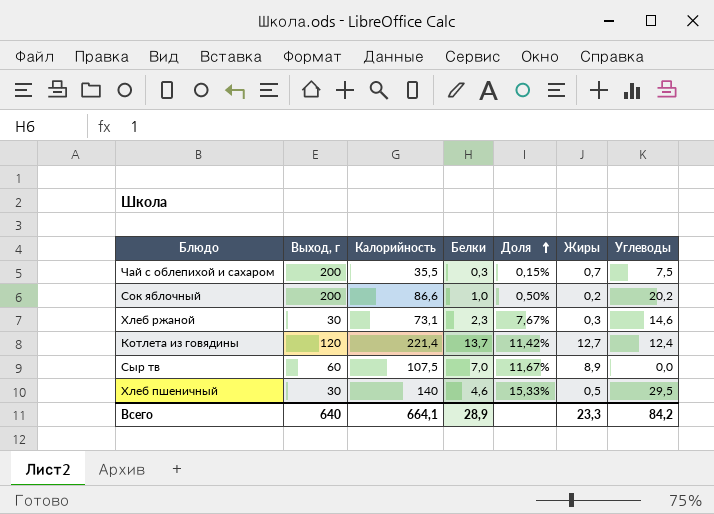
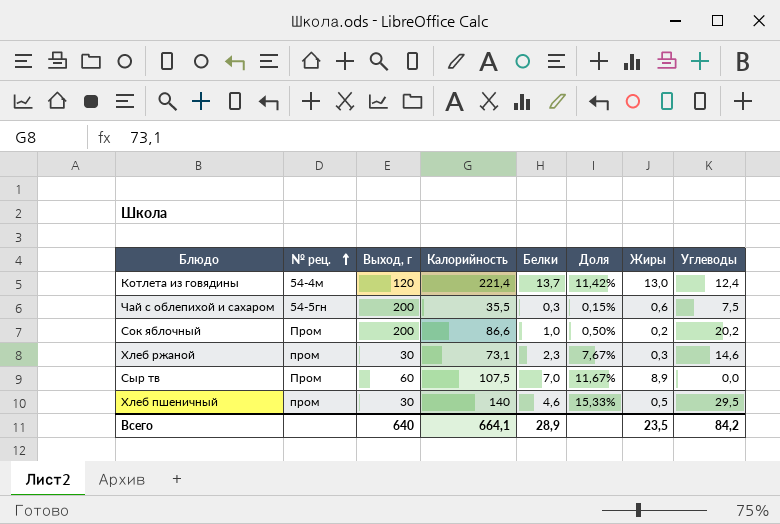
row order: Доля ascending -> № рец. ascending
column № рец. | position: none -> 2
Котлета из говядины | Жиры: 12,7 -> 13,0
Чай с облепихой и сахаром | Жиры: 0,7 -> 0,6
Всего | Жиры: 23,3 -> 23,5

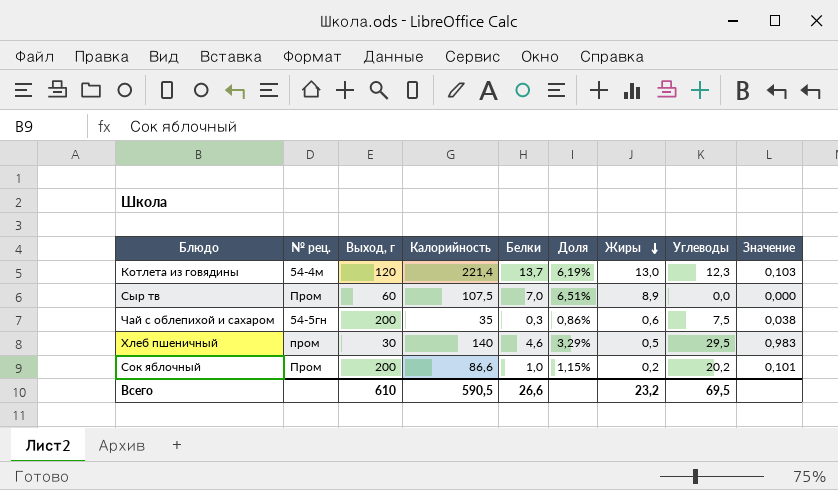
row order: № рец. ascending -> Жиры descending
column Доля | formula: [Белки] / [Выход, г] -> [Белки] / [Калорийность]
column Значение | formula: none -> [Углеводы] / [Выход, г]
row Хлеб ржаной: пром | 30 | 73,1 | 2,3 | 7,67% | 0,3 | 14,6 -> none
Котлета из говядины | Углеводы: 12,4 -> 12,3
Чай с облепихой и сахаром | Калорийность: 35,5 -> 35
Всего | Выход, г: 640 -> 610
Всего | Калорийность: 664,1 -> 590,5
Всего | Белки: 28,9 -> 26,6
Всего | Жиры: 23,5 -> 23,2
Всего | Углеводы: 84,2 -> 69,5

